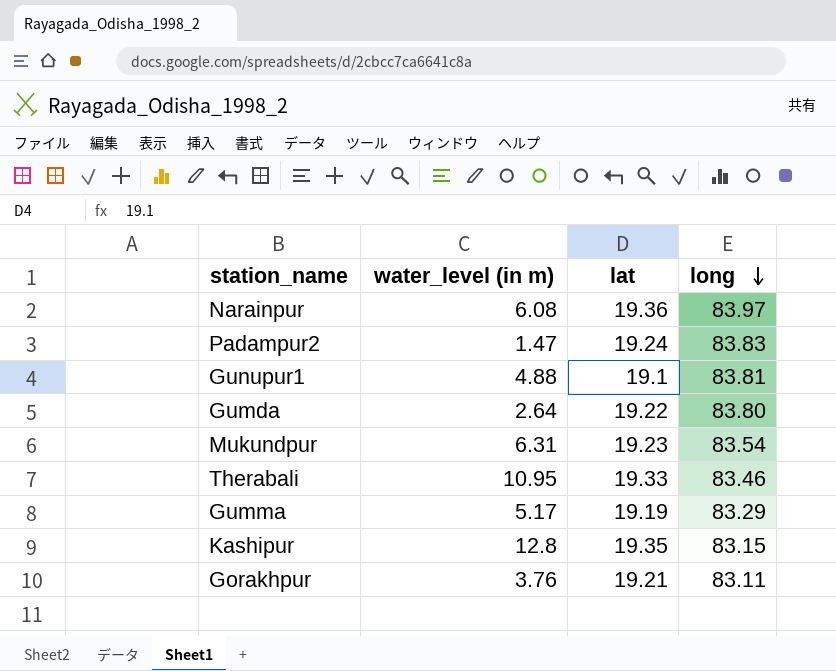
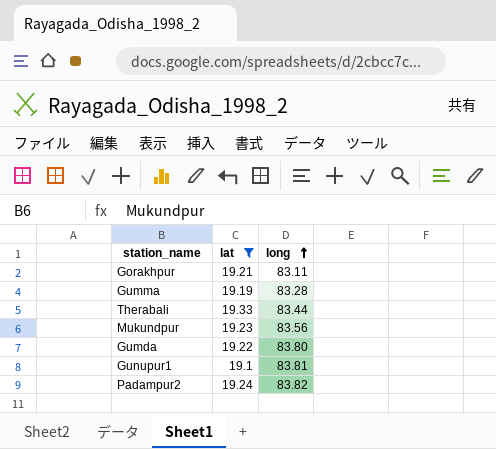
filter: none -> lat <= 19.33
row order: long descending -> long ascending
column water_level (in m) | position: 2 -> none
Gumma | long: 83.29 -> 83.28
Therabali | long: 83.46 -> 83.44
Mukundpur | long: 83.54 -> 83.56
Padampur2 | long: 83.83 -> 83.82

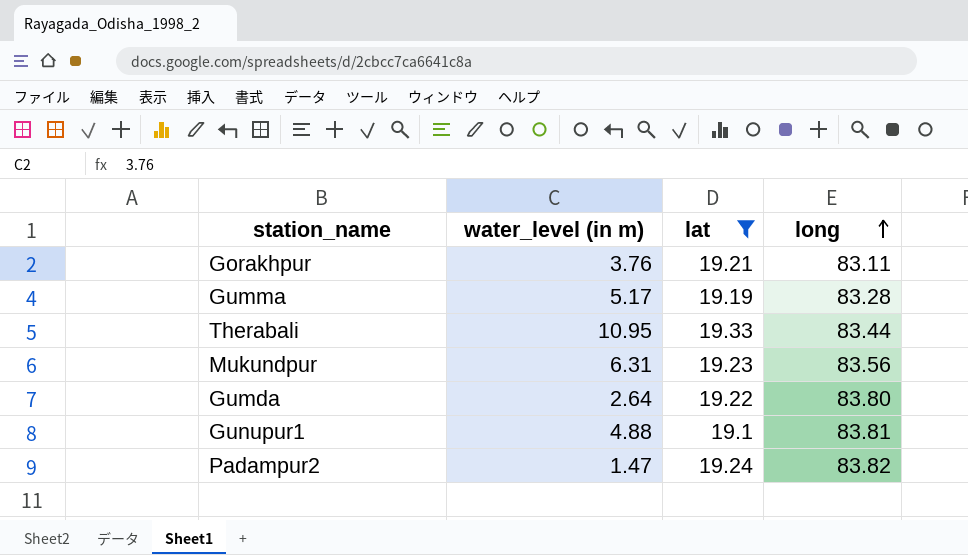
column water_level (in m) | position: none -> 2

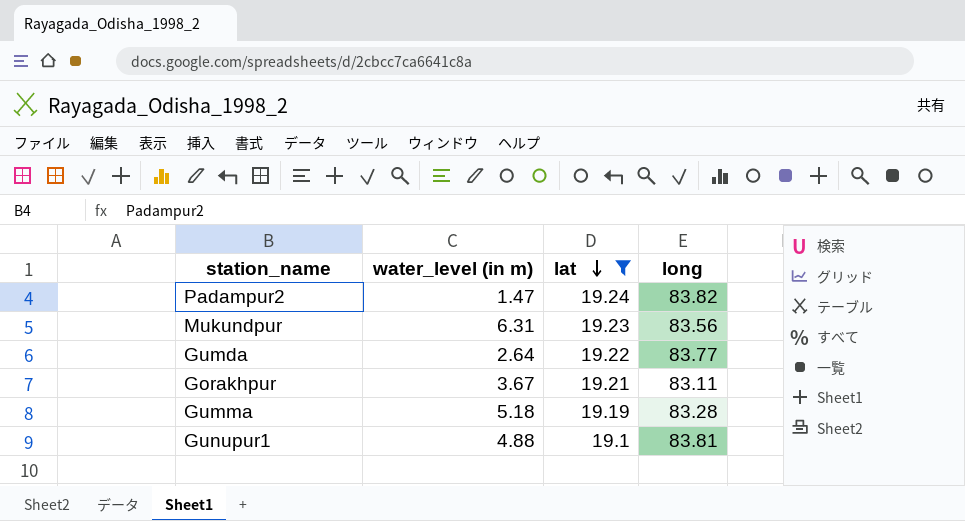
row order: long ascending -> lat descending
row Therabali: 10.95 | 19.33 | 83.44 -> none
Gumda | long: 83.80 -> 83.77
Gorakhpur | water_level (in m): 3.76 -> 3.67
Gumma | water_level (in m): 5.17 -> 5.18

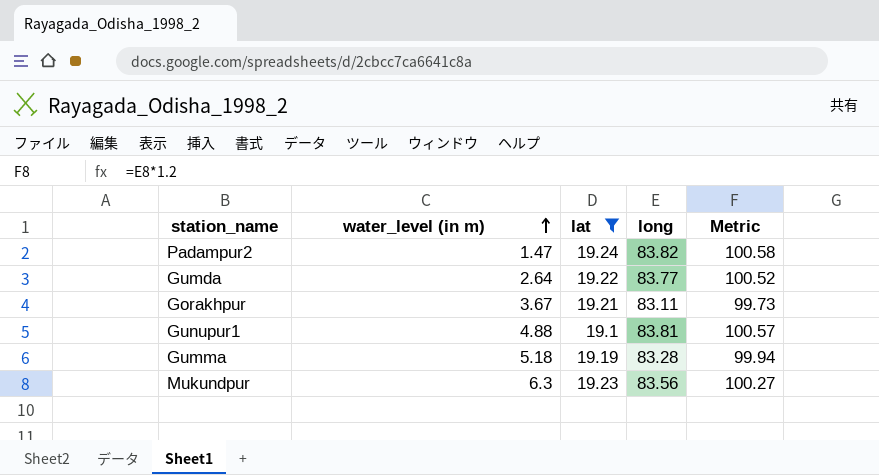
row order: lat descending -> water_level (in m) ascending
column Metric | formula: none -> [long] * 1.2
Mukundpur | water_level (in m): 6.31 -> 6.3

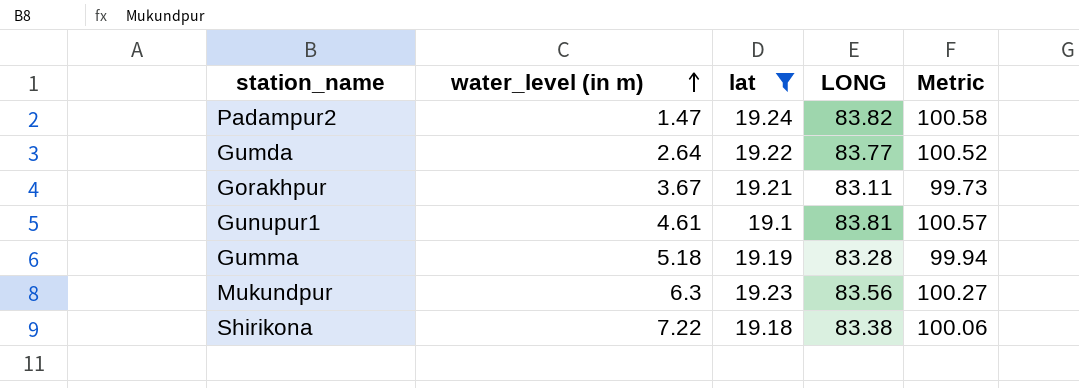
column name: long -> LONG
Gunupur1 | water_level (in m): 4.88 -> 4.61
row Shirikona: none -> 7.22 | 19.18 | 83.38 | 100.06

